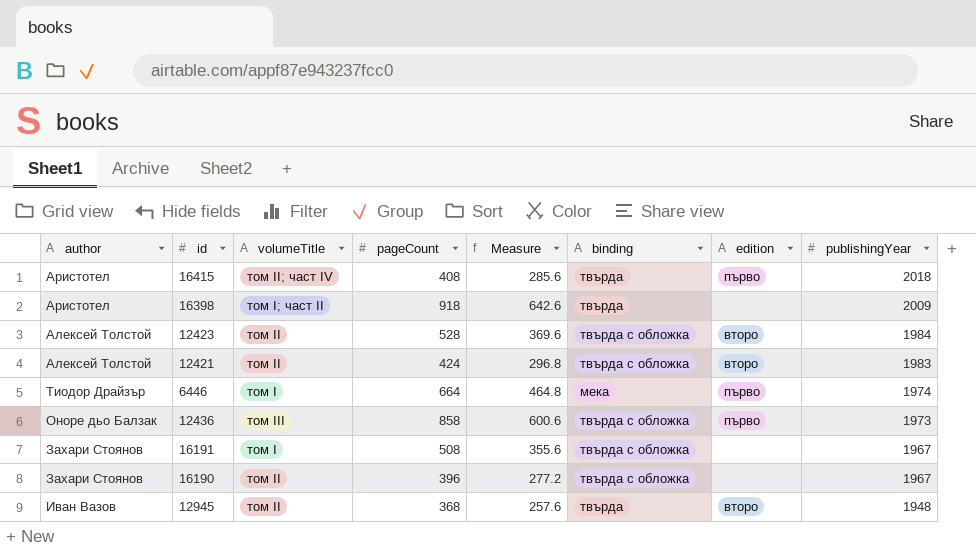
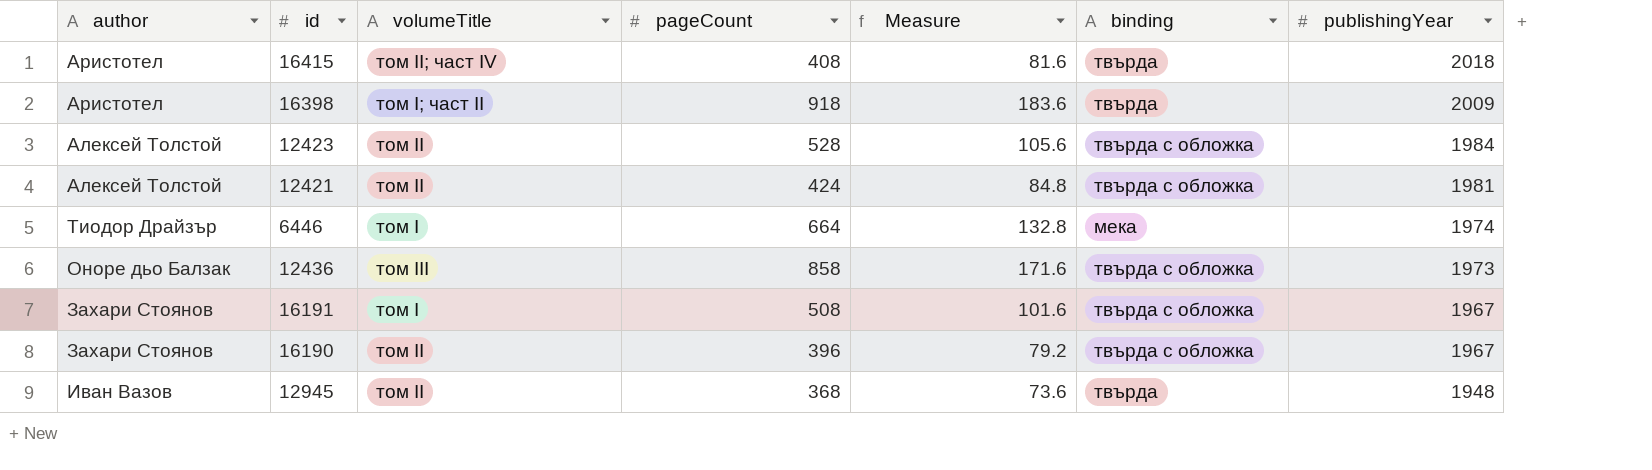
column edition | position: 7 -> none
column Measure | formula: [pageCount] * 0.7 -> [pageCount] * 0.2
12421 | publishingYear: 1983 -> 1981

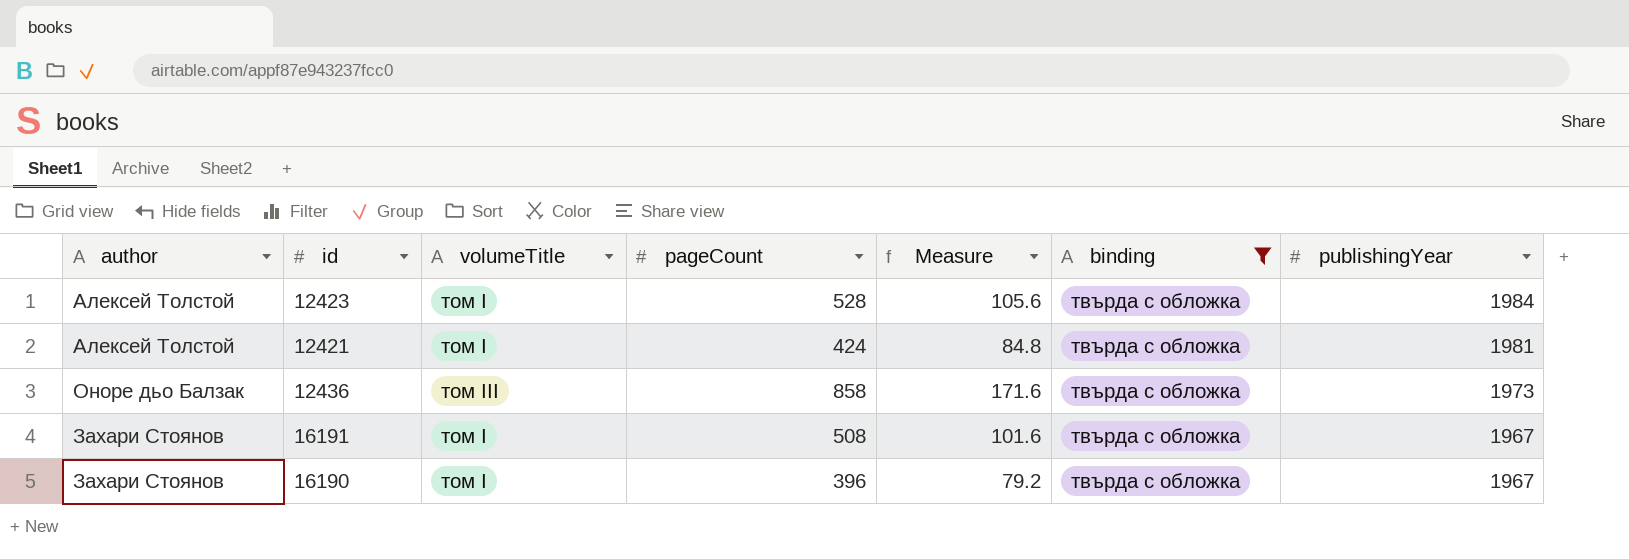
filter: none -> binding = твърда с обложка
12423 | volumeTitle: том II -> том I
12421 | volumeTitle: том II -> том I
16190 | volumeTitle: том II -> том I

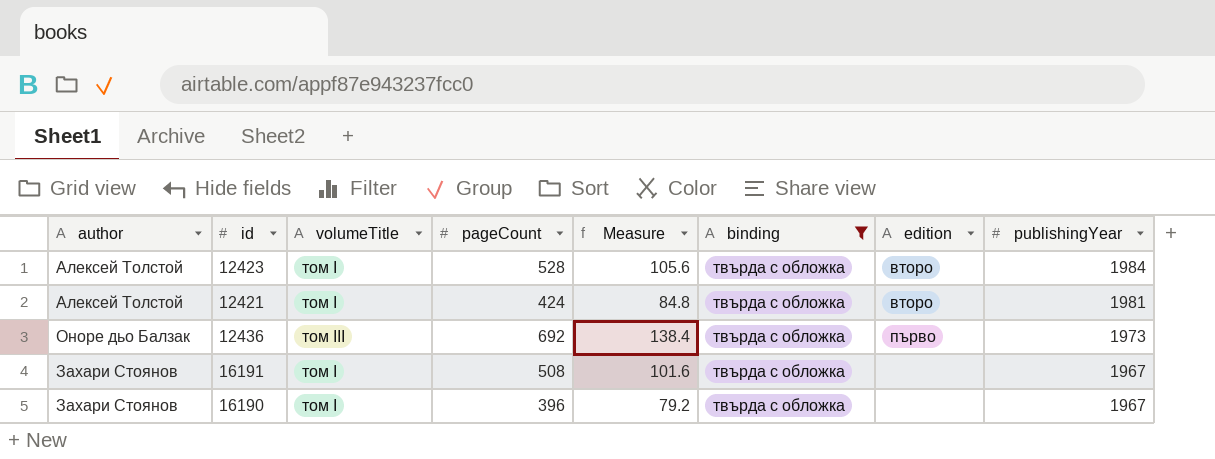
column edition | position: none -> 7
12436 | pageCount: 858 -> 692
12436 | Measure: 171.6 -> 138.4

